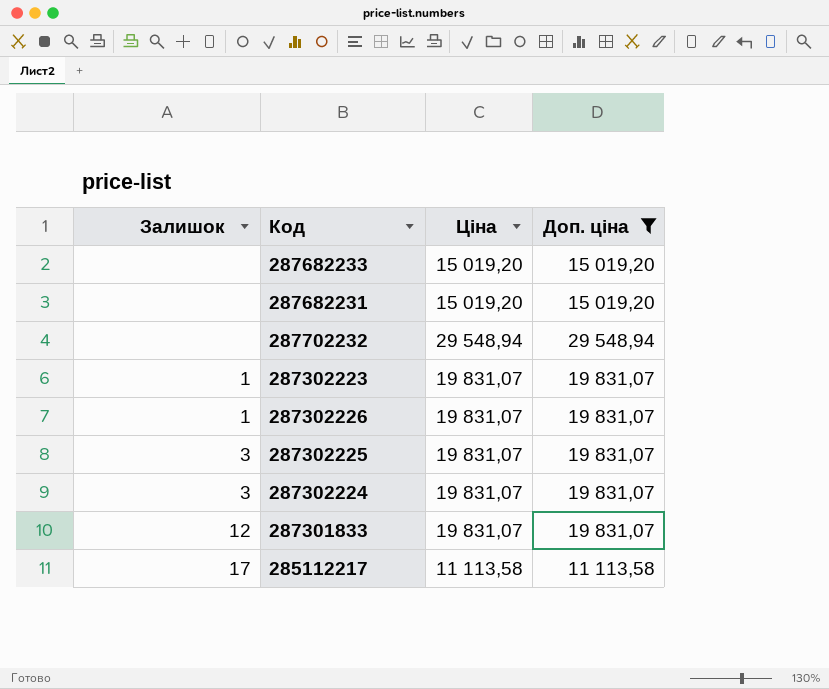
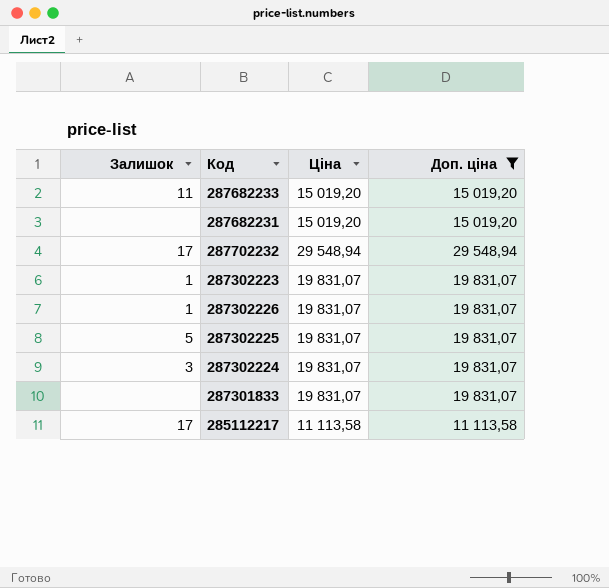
287682233 | Залишок: none -> 11
287702232 | Залишок: none -> 17
287302225 | Залишок: 3 -> 5
287301833 | Залишок: 12 -> none

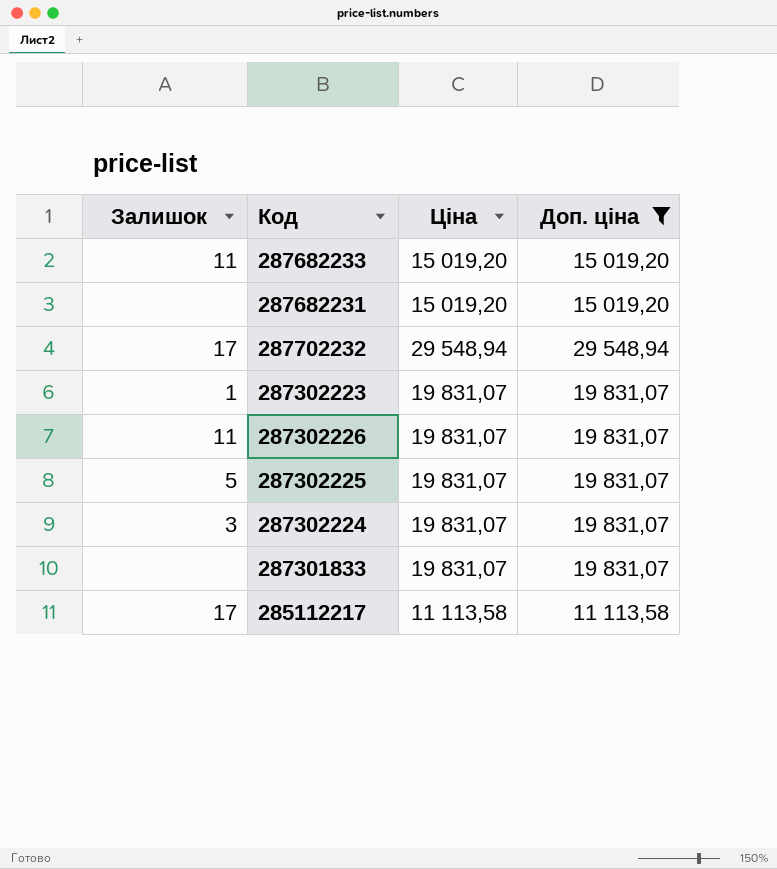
287302226 | Залишок: 1 -> 11

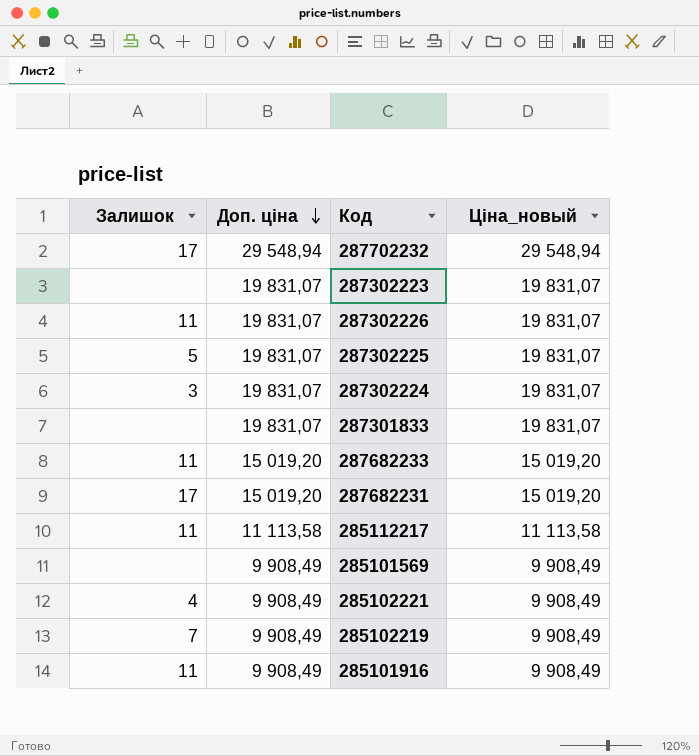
filter: Доп. ціна != 9 908,49 -> none
row order: none -> Доп. ціна descending
column Доп. ціна | position: 4 -> 2
column name: Ціна -> Ціна_новый
287302223 | Залишок: 1 -> none
287682231 | Залишок: none -> 17
285112217 | Залишок: 17 -> 11

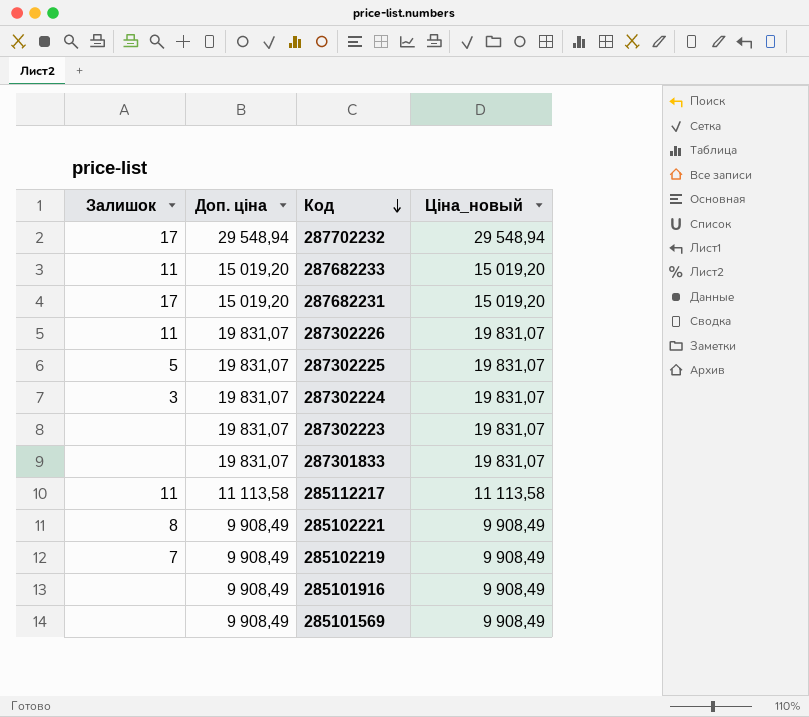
row order: Доп. ціна descending -> Код descending
285102221 | Залишок: 4 -> 8
285101916 | Залишок: 11 -> none

